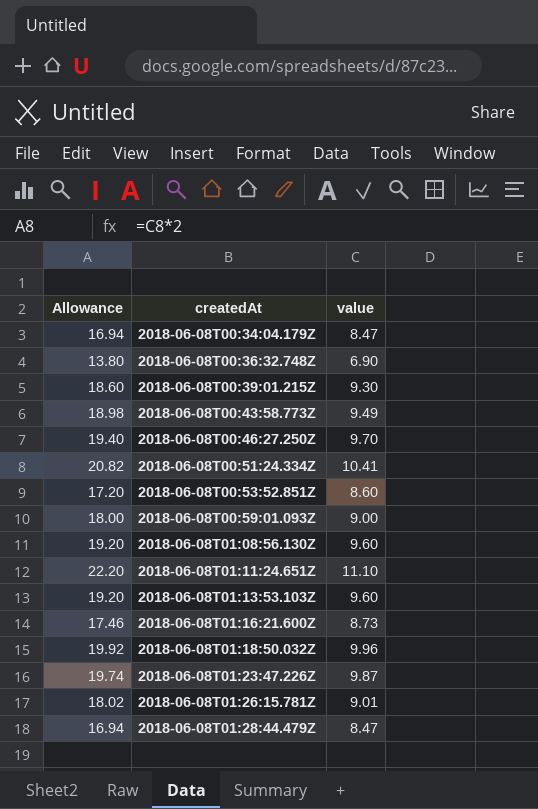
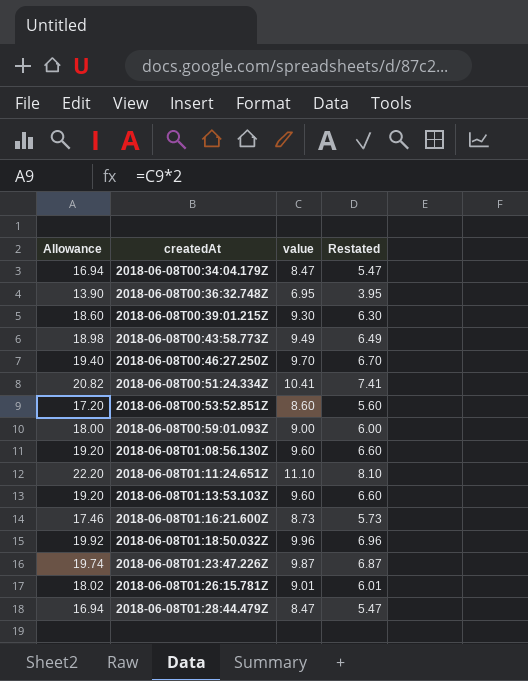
column Restated | formula: none -> [value] - 3
2018-06-08T00:36:32.748Z | Allowance: 13.80 -> 13.90
2018-06-08T00:36:32.748Z | value: 6.90 -> 6.95

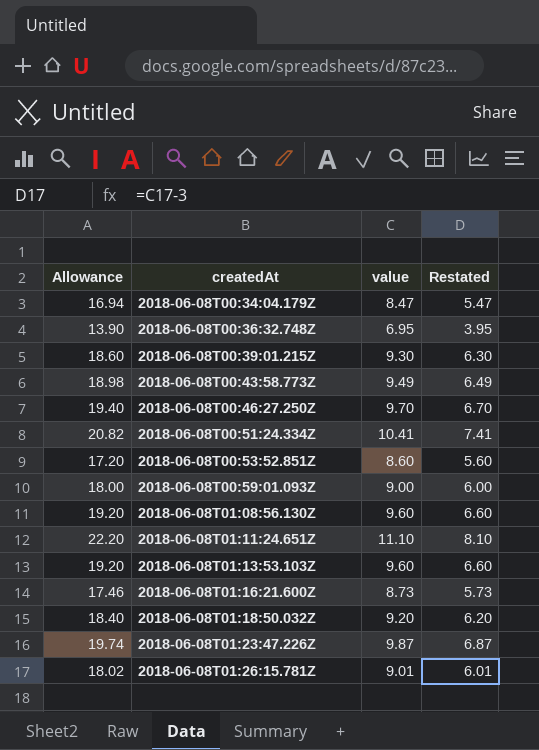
row 2018-06-08T01:28:44.479Z: 16.94 | 8.47 | 5.47 -> none
2018-06-08T01:18:50.032Z | Allowance: 19.92 -> 18.40
2018-06-08T01:18:50.032Z | value: 9.96 -> 9.20
2018-06-08T01:18:50.032Z | Restated: 6.96 -> 6.20

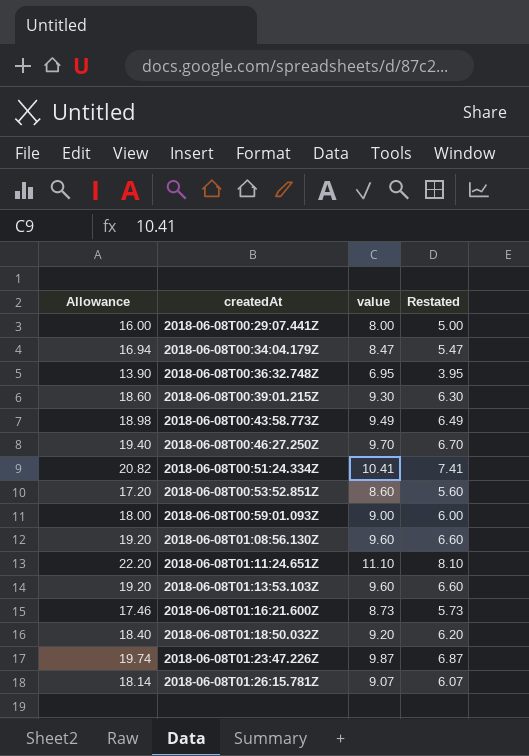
row 2018-06-08T00:29:07.441Z: none -> 16.00 | 8.00 | 5.00
2018-06-08T01:26:15.781Z | Allowance: 18.02 -> 18.14
2018-06-08T01:26:15.781Z | value: 9.01 -> 9.07
2018-06-08T01:26:15.781Z | Restated: 6.01 -> 6.07

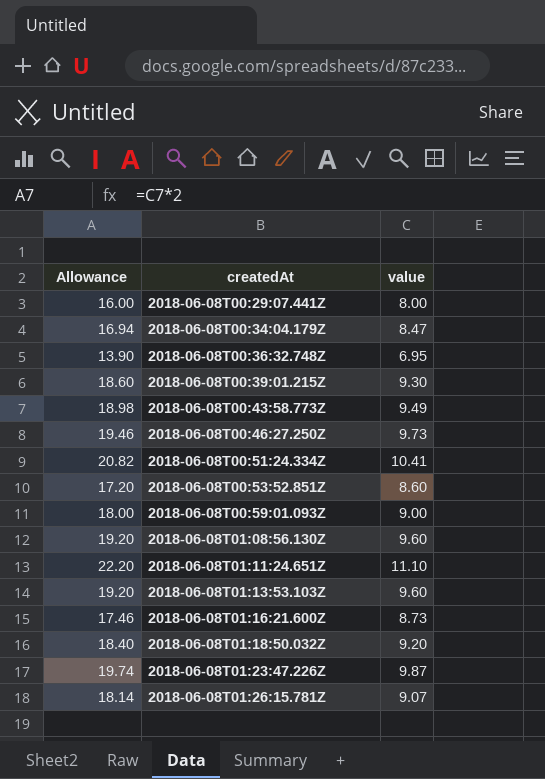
column Restated | formula: [value] - 3 -> none
2018-06-08T00:46:27.250Z | Allowance: 19.40 -> 19.46
2018-06-08T00:46:27.250Z | value: 9.70 -> 9.73

